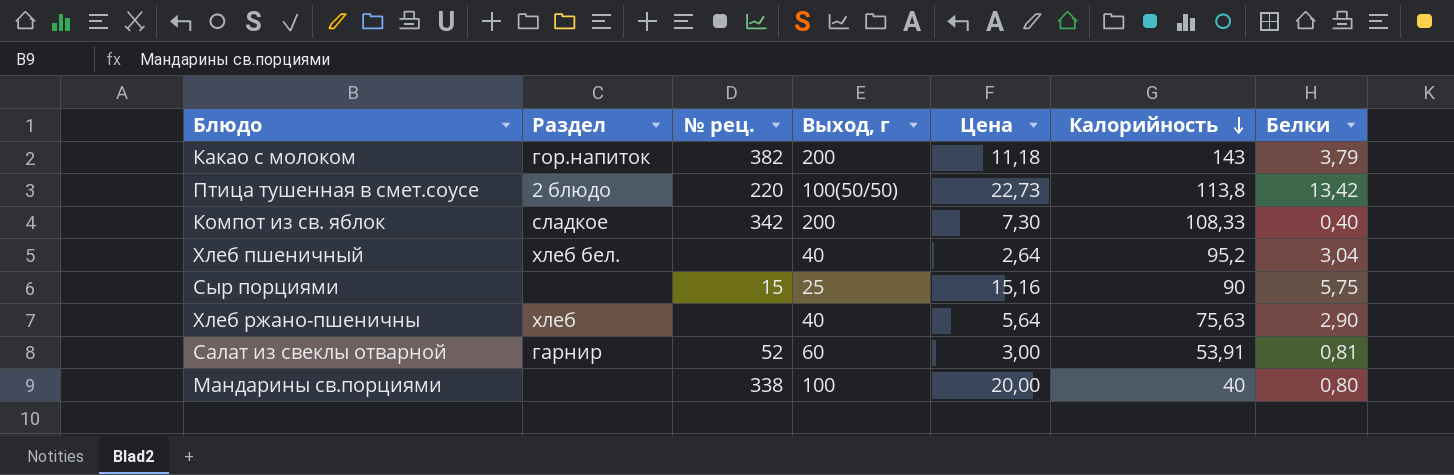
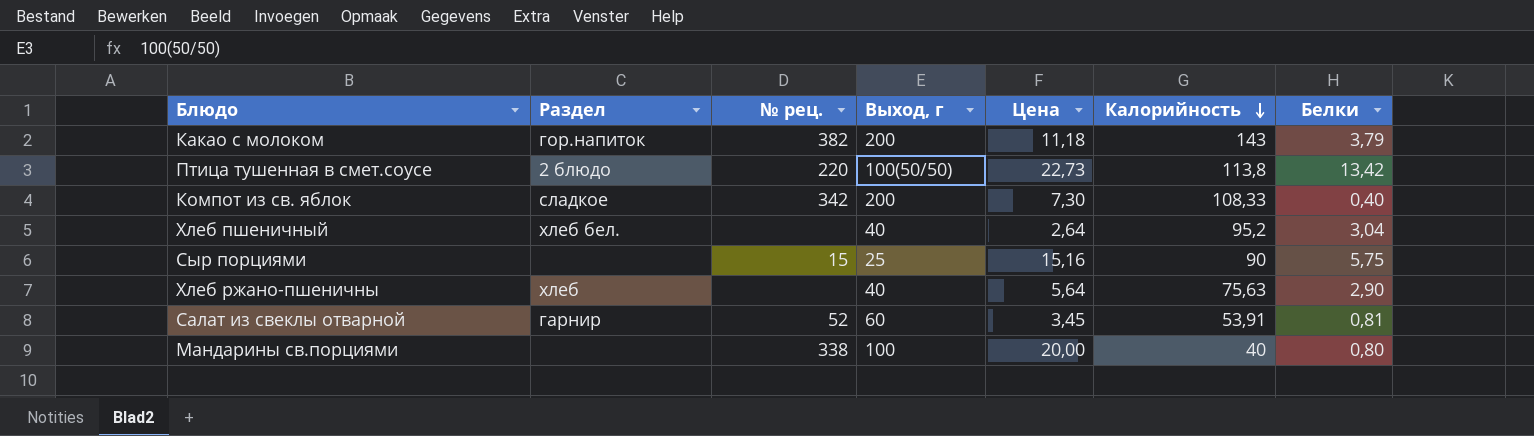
Салат из свеклы отварной | Цена: 3,00 -> 3,45

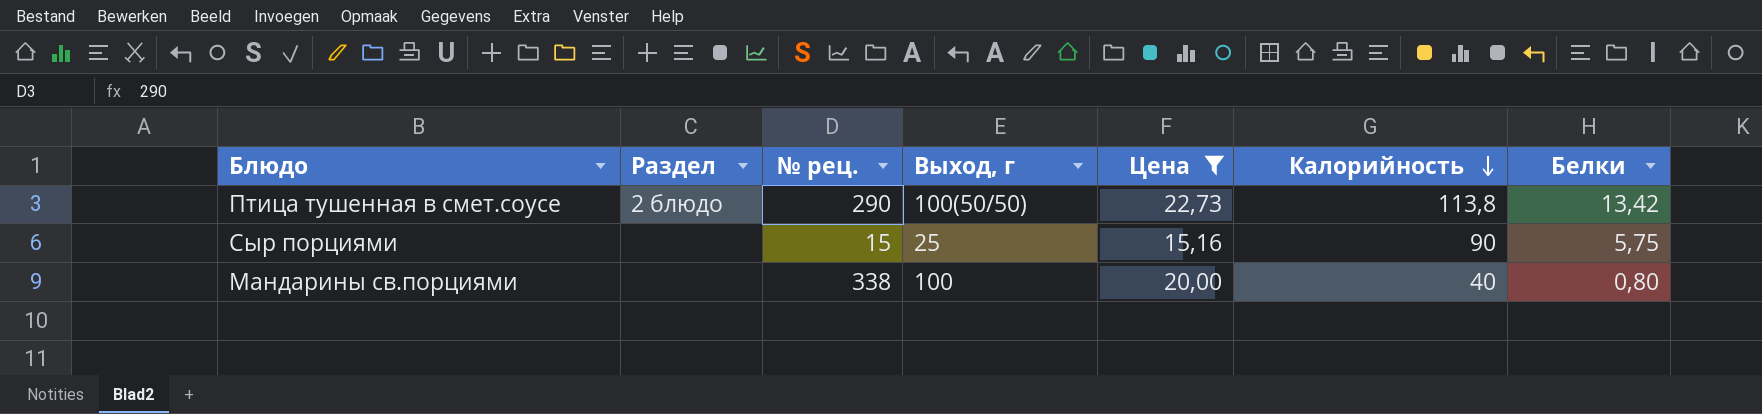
filter: none -> Цена >= 15,16
Птица тушенная в смет.соусе | № рец.: 220 -> 290

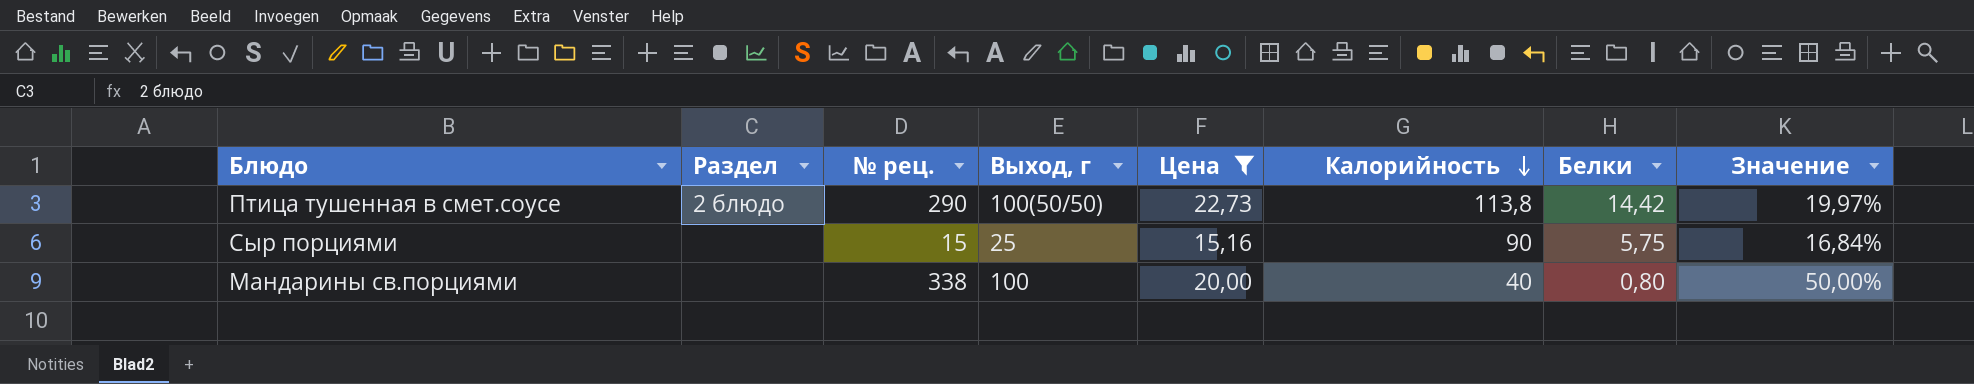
column Значение | formula: none -> [Цена] / [Калорийность]
Птица тушенная в смет.соусе | Белки: 13,42 -> 14,42

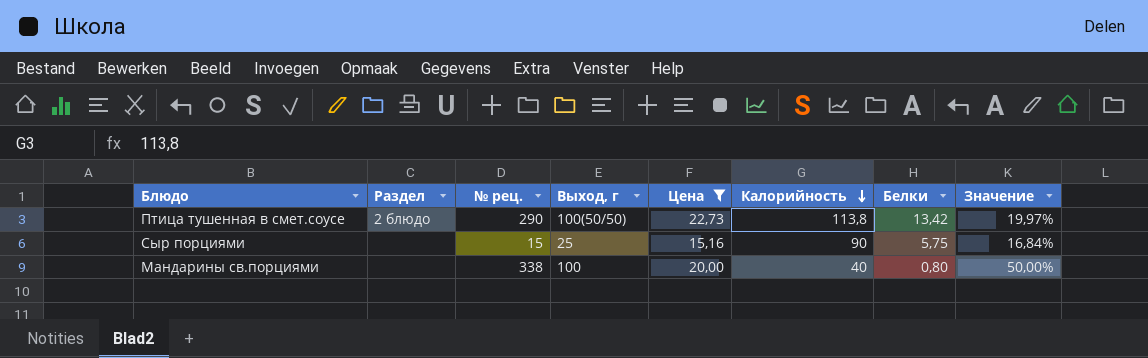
Птица тушенная в смет.соусе | Белки: 14,42 -> 13,42

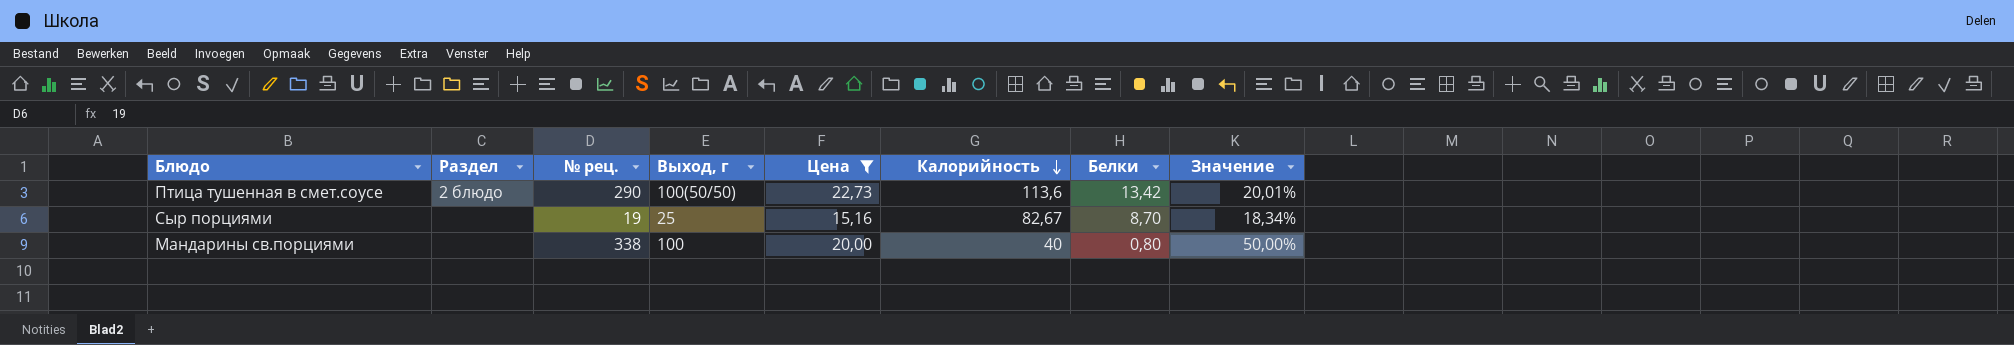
Птица тушенная в смет.соусе | Калорийность: 113,8 -> 113,6
Птица тушенная в смет.соусе | Значение: 19,97% -> 20,01%
Сыр порциями | № рец.: 15 -> 19
Сыр порциями | Калорийность: 90 -> 82,67
Сыр порциями | Белки: 5,75 -> 8,70
Сыр порциями | Значение: 16,84% -> 18,34%

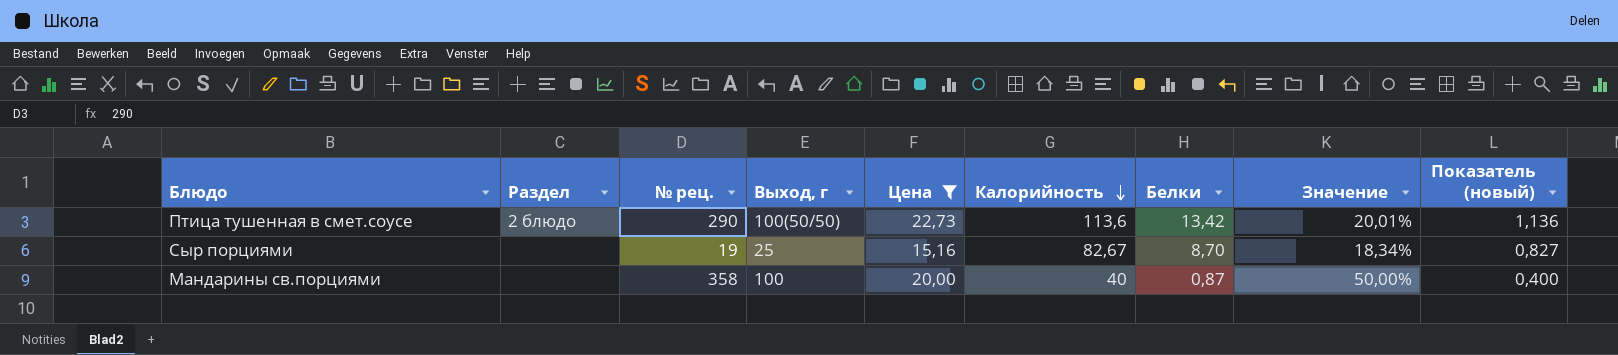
column Показатель (новый) | formula: none -> [Калорийность] * 0,01
Мандарины св.порциями | № рец.: 338 -> 358
Мандарины св.порциями | Белки: 0,80 -> 0,87

